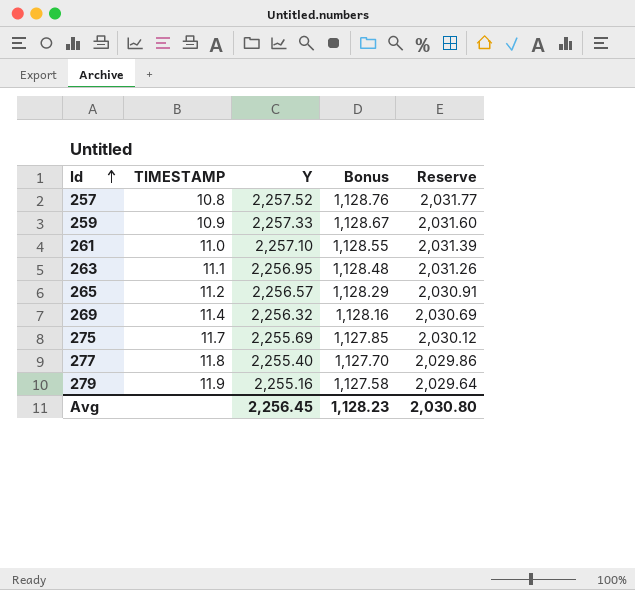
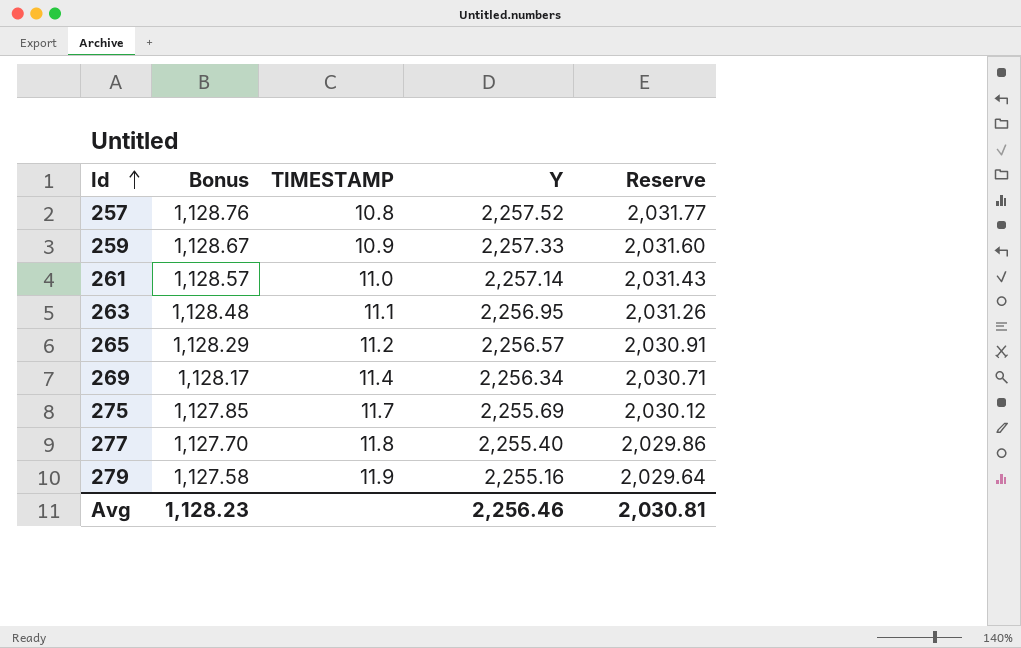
column Bonus | position: 4 -> 2
261 | Bonus: 1,128.55 -> 1,128.57
261 | Y: 2,257.10 -> 2,257.14
261 | Reserve: 2,031.39 -> 2,031.43
269 | Bonus: 1,128.16 -> 1,128.17
269 | Y: 2,256.32 -> 2,256.34
269 | Reserve: 2,030.69 -> 2,030.71
Avg | Y: 2,256.45 -> 2,256.46
Avg | Reserve: 2,030.80 -> 2,030.81

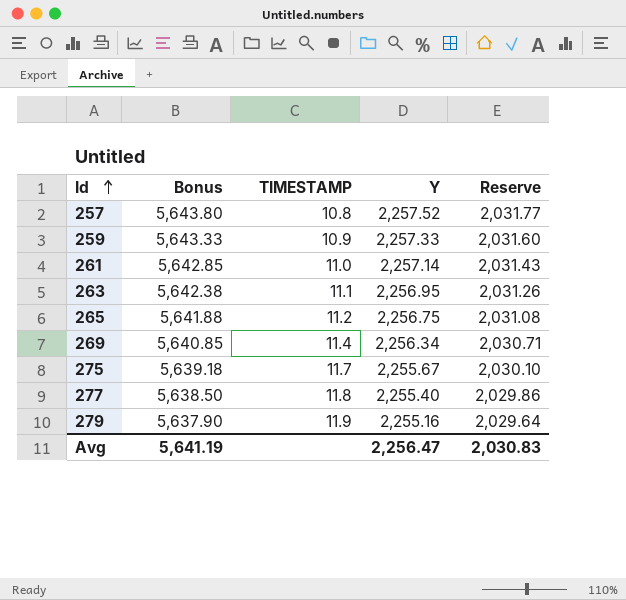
column Bonus | formula: [Y] * 0.5 -> [Y] * 2.5
265 | Y: 2,256.57 -> 2,256.75
265 | Reserve: 2,030.91 -> 2,031.08
275 | Y: 2,255.69 -> 2,255.67
275 | Reserve: 2,030.12 -> 2,030.10
Avg | Bonus: 1,128.23 -> 5,641.19
Avg | Y: 2,256.46 -> 2,256.47
Avg | Reserve: 2,030.81 -> 2,030.83

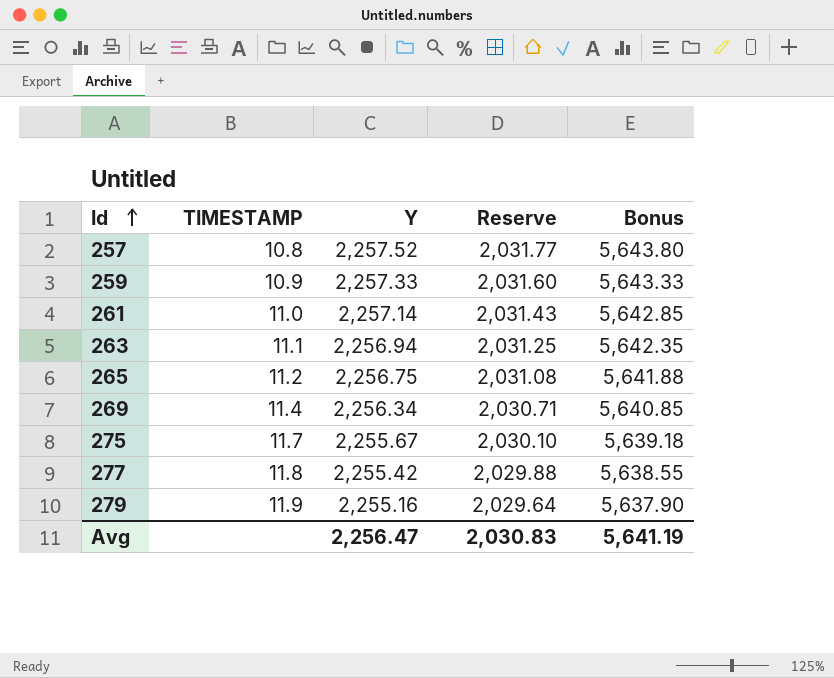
column Bonus | position: 2 -> 5
263 | Y: 2,256.95 -> 2,256.94
263 | Reserve: 2,031.26 -> 2,031.25
263 | Bonus: 5,642.38 -> 5,642.35
277 | Y: 2,255.40 -> 2,255.42
277 | Reserve: 2,029.86 -> 2,029.88
277 | Bonus: 5,638.50 -> 5,638.55

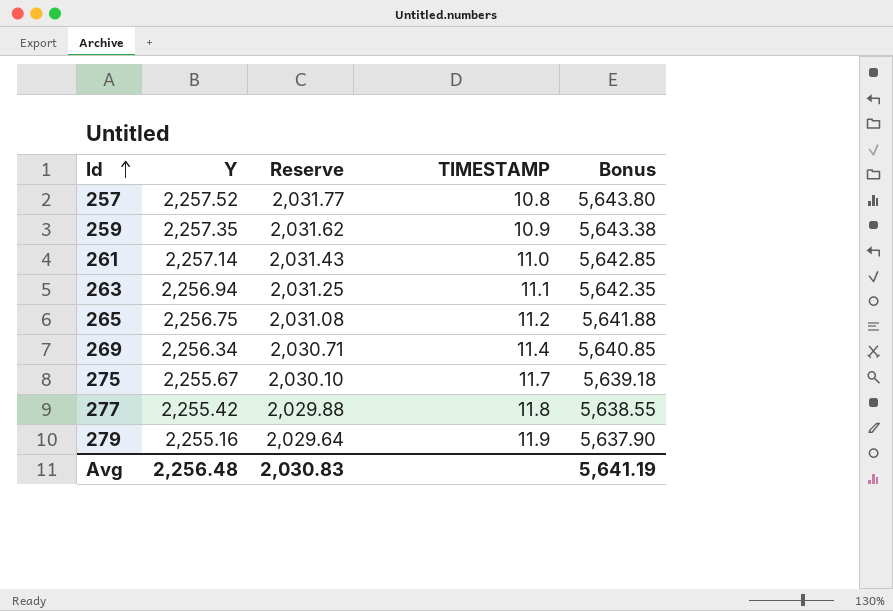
column TIMESTAMP | position: 2 -> 4
259 | Y: 2,257.33 -> 2,257.35
259 | Reserve: 2,031.60 -> 2,031.62
259 | Bonus: 5,643.33 -> 5,643.38
Avg | Y: 2,256.47 -> 2,256.48

